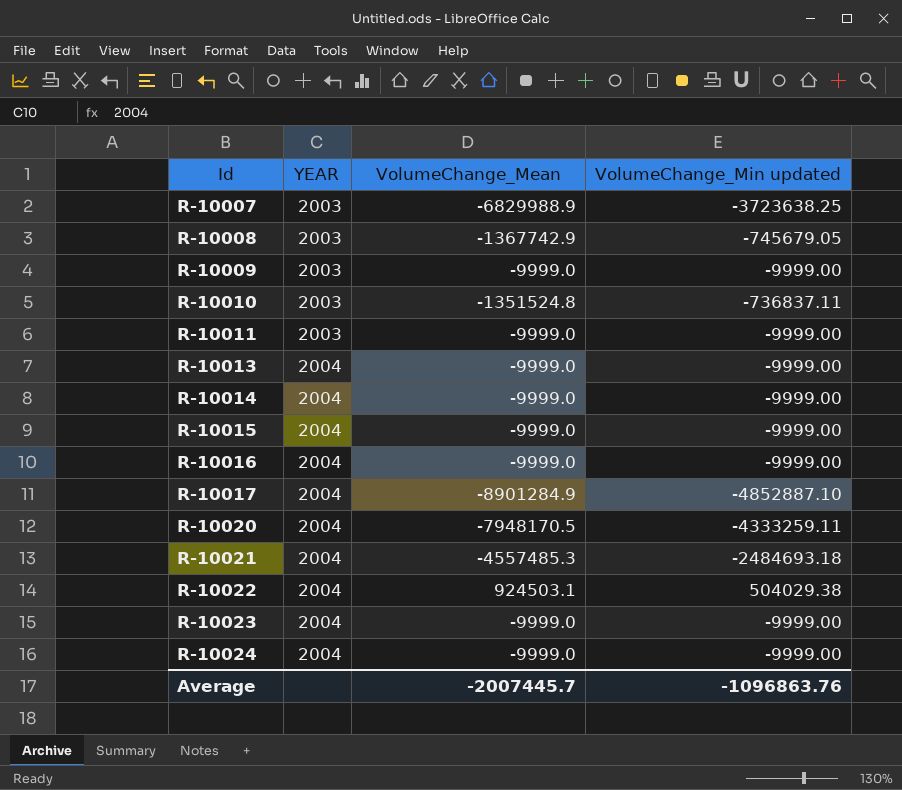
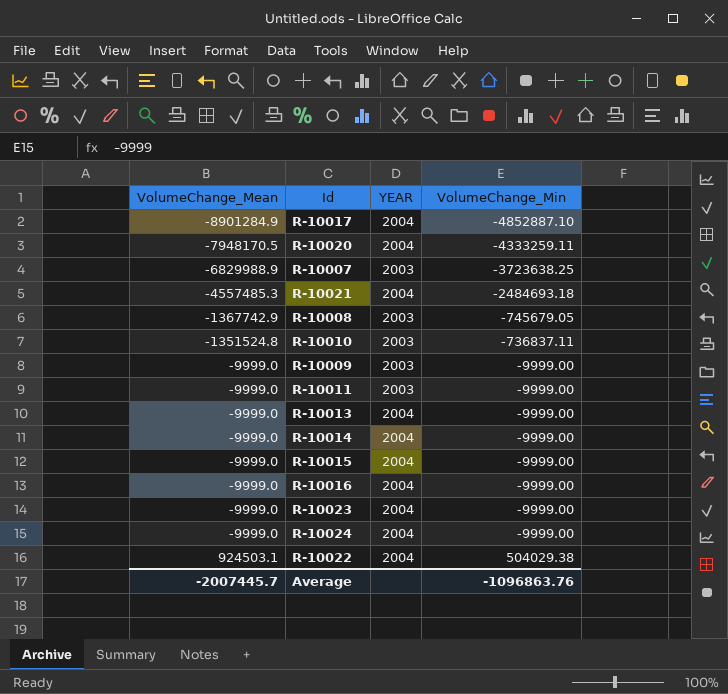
row order: Id ascending -> VolumeChange_Mean ascending
column VolumeChange_Mean | position: 3 -> 1
column name: VolumeChange_Min updated -> VolumeChange_Min

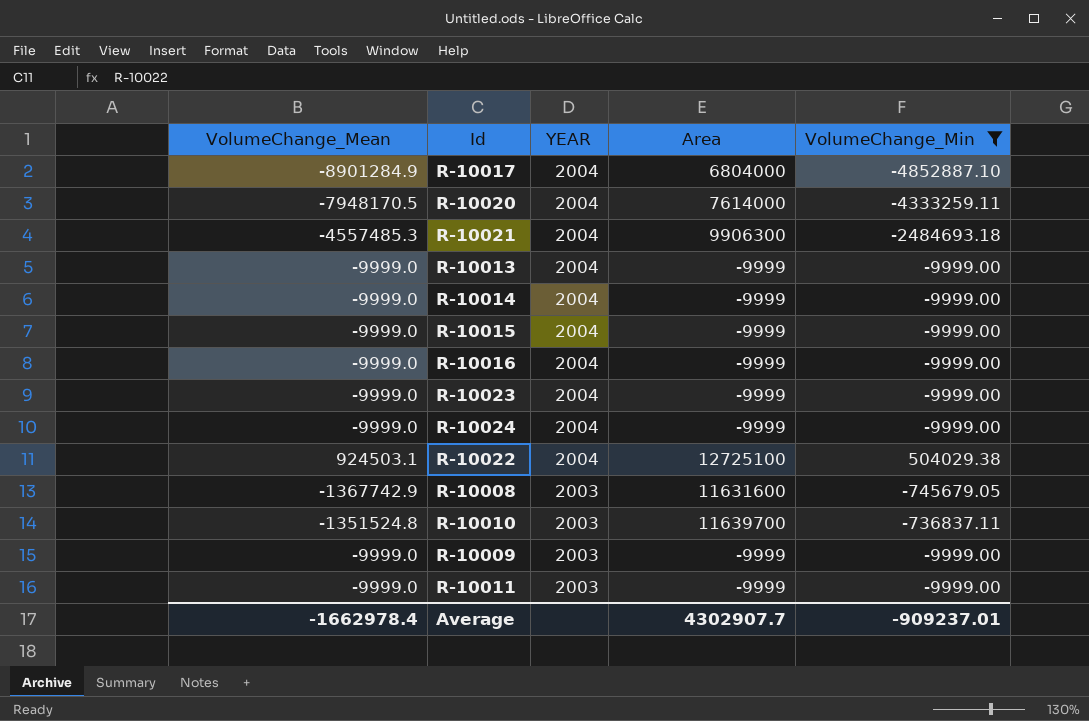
filter: none -> VolumeChange_Min != -3723638.25
row order: VolumeChange_Mean ascending -> YEAR descending
column Area | position: none -> 4
Average | VolumeChange_Mean: -2007445.7 -> -1662978.4
Average | VolumeChange_Min: -1096863.76 -> -909237.01

